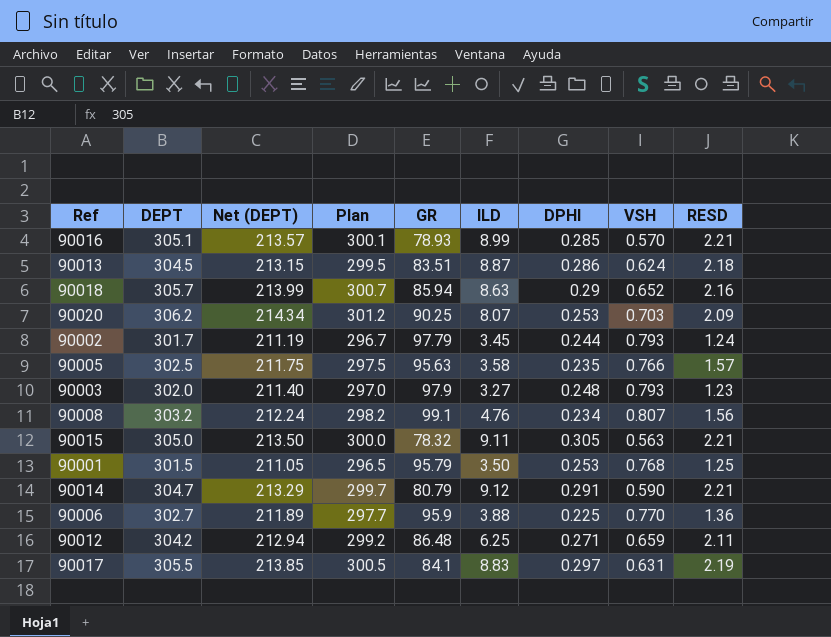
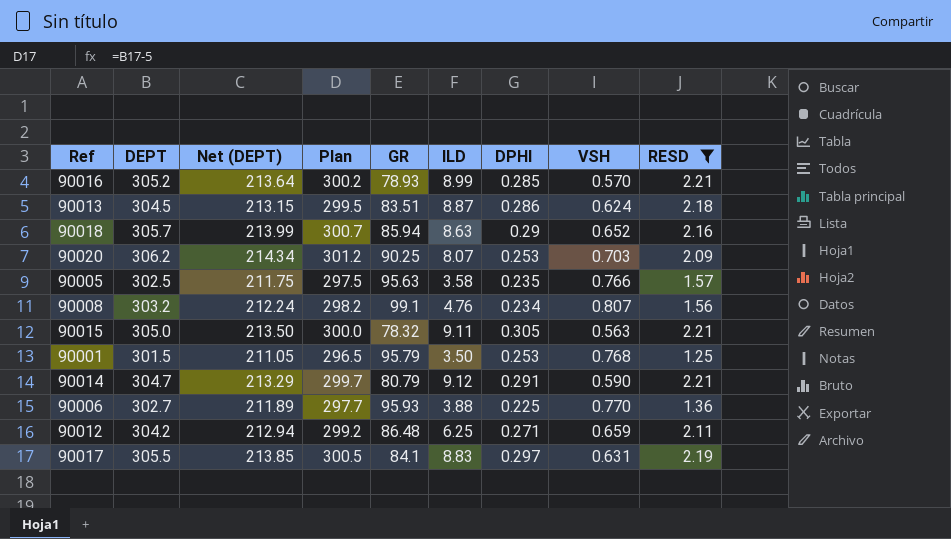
filter: none -> RESD >= 1.25
90016 | DEPT: 305.1 -> 305.2
90016 | Net (DEPT): 213.57 -> 213.64
90016 | Plan: 300.1 -> 300.2
90006 | GR: 95.9 -> 95.93

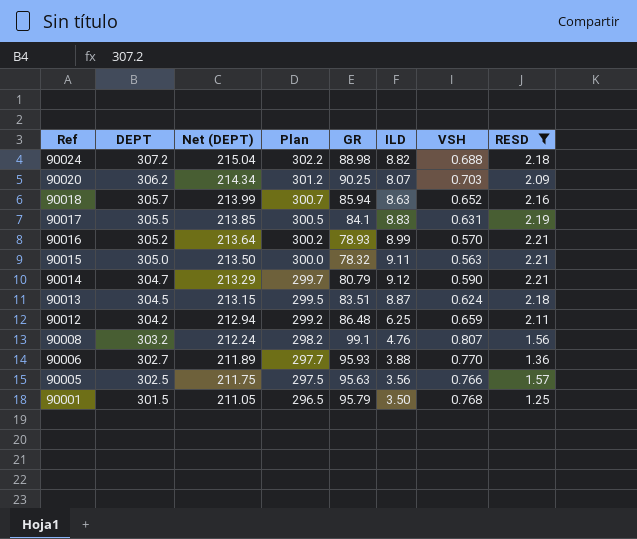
row order: none -> Ref descending
column DPHI | position: 7 -> none
row 90024: none -> 307.2 | 215.04 | 302.2 | 88.98 | 8.82 | 0.688 | 2.18
90005 | ILD: 3.58 -> 3.56

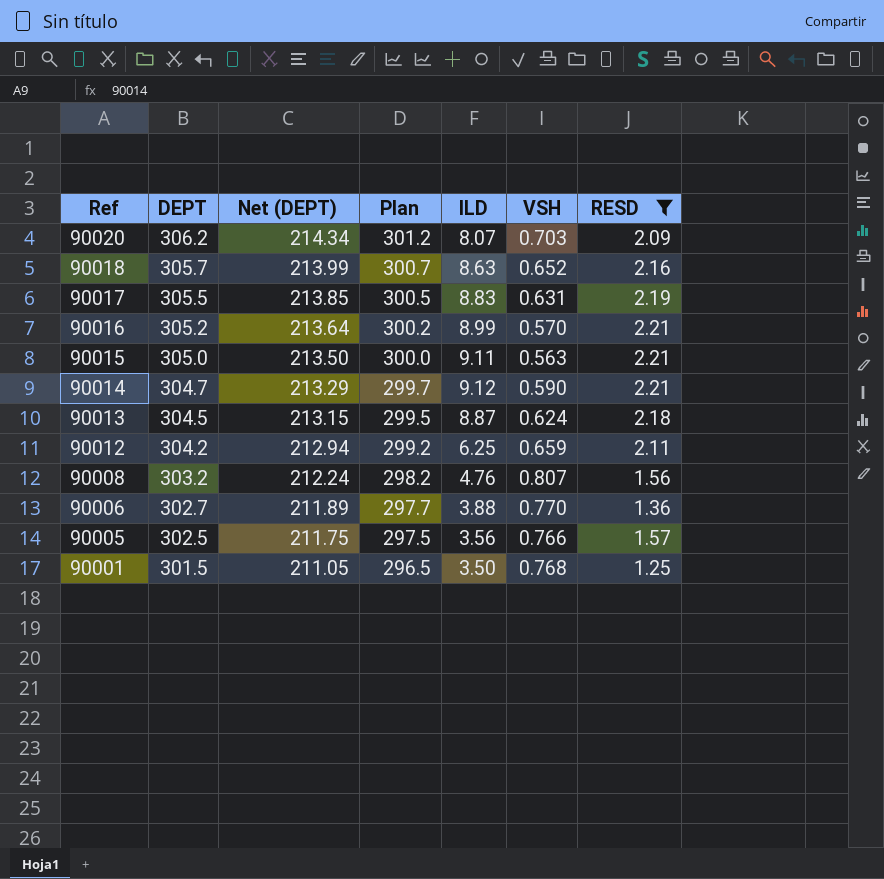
column GR | position: 5 -> none
row 90024: 307.2 | 215.04 | 302.2 | 88.98 | 8.82 | 0.688 | 2.18 -> none

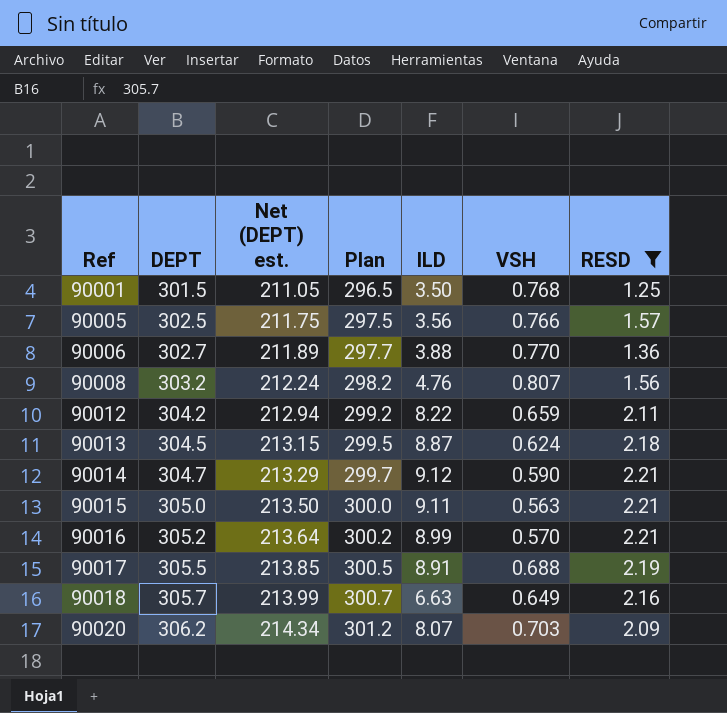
row order: Ref descending -> Ref ascending
column name: Net (DEPT) -> Net (DEPT) est.
90012 | ILD: 6.25 -> 8.22
90017 | ILD: 8.83 -> 8.91
90017 | VSH: 0.631 -> 0.688
90018 | ILD: 8.63 -> 6.63
90018 | VSH: 0.652 -> 0.649

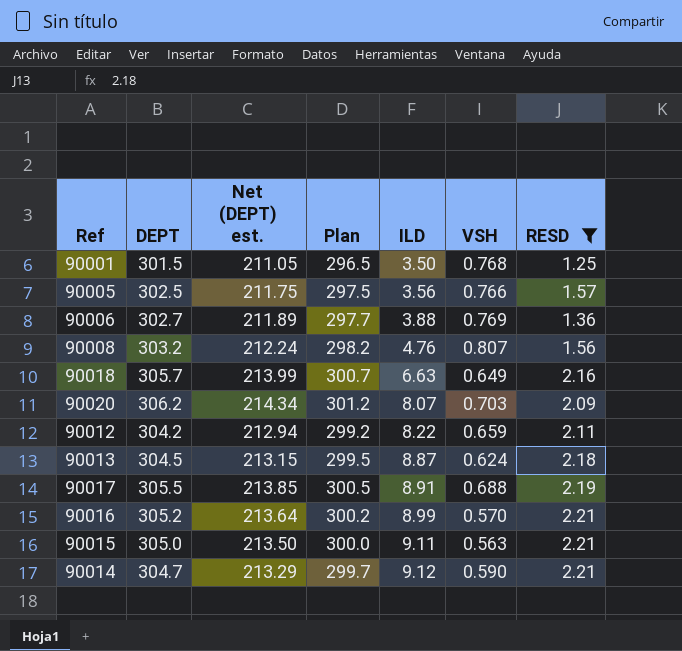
row order: Ref ascending -> ILD ascending
90006 | VSH: 0.770 -> 0.769

